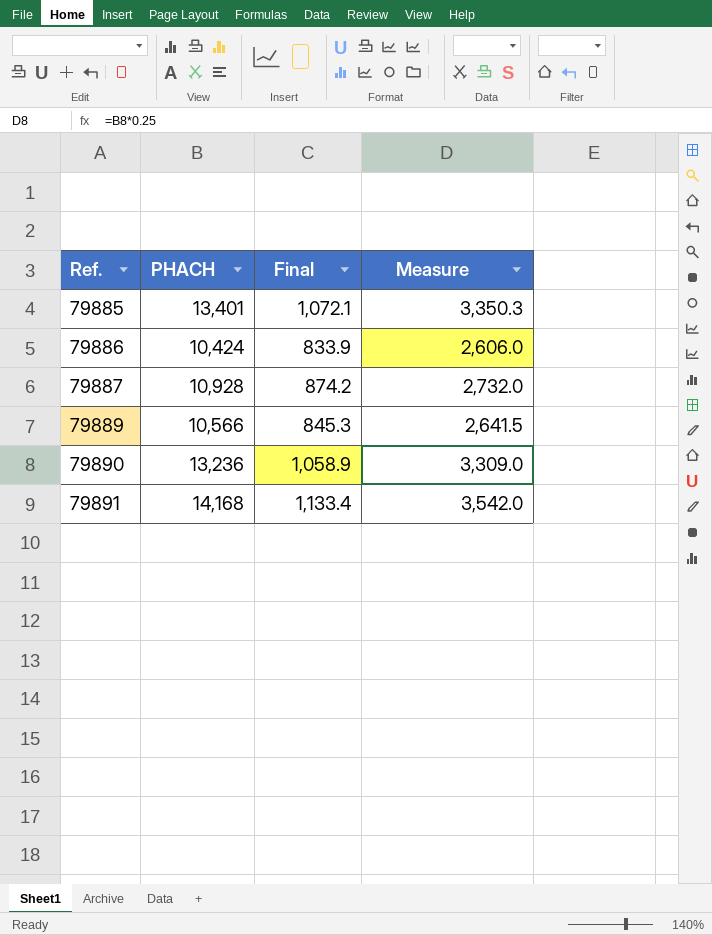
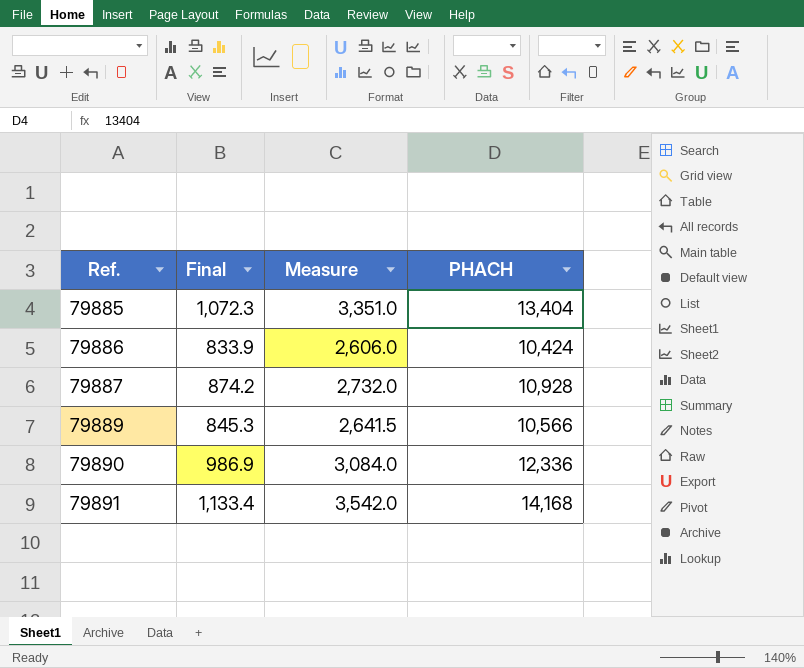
column PHACH | position: 2 -> 4
79885 | Final: 1,072.1 -> 1,072.3
79885 | Measure: 3,350.3 -> 3,351.0
79885 | PHACH: 13,401 -> 13,404
79890 | Final: 1,058.9 -> 986.9
79890 | Measure: 3,309.0 -> 3,084.0
79890 | PHACH: 13,236 -> 12,336

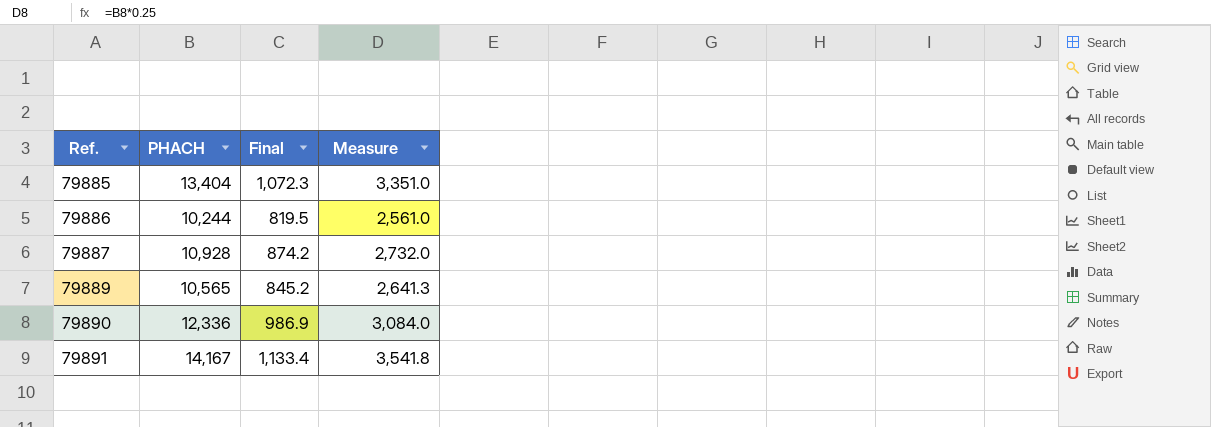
column PHACH | position: 4 -> 2
79886 | PHACH: 10,424 -> 10,244
79886 | Final: 833.9 -> 819.5
79886 | Measure: 2,606.0 -> 2,561.0
79889 | PHACH: 10,566 -> 10,565
79889 | Final: 845.3 -> 845.2
79889 | Measure: 2,641.5 -> 2,641.3
79891 | PHACH: 14,168 -> 14,167
79891 | Measure: 3,542.0 -> 3,541.8

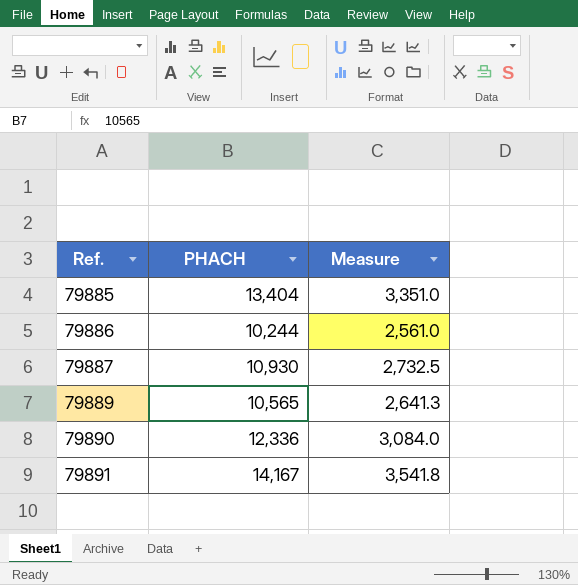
column Final | formula: [PHACH] * 0.08 -> none
79887 | PHACH: 10,928 -> 10,930
79887 | Measure: 2,732.0 -> 2,732.5

